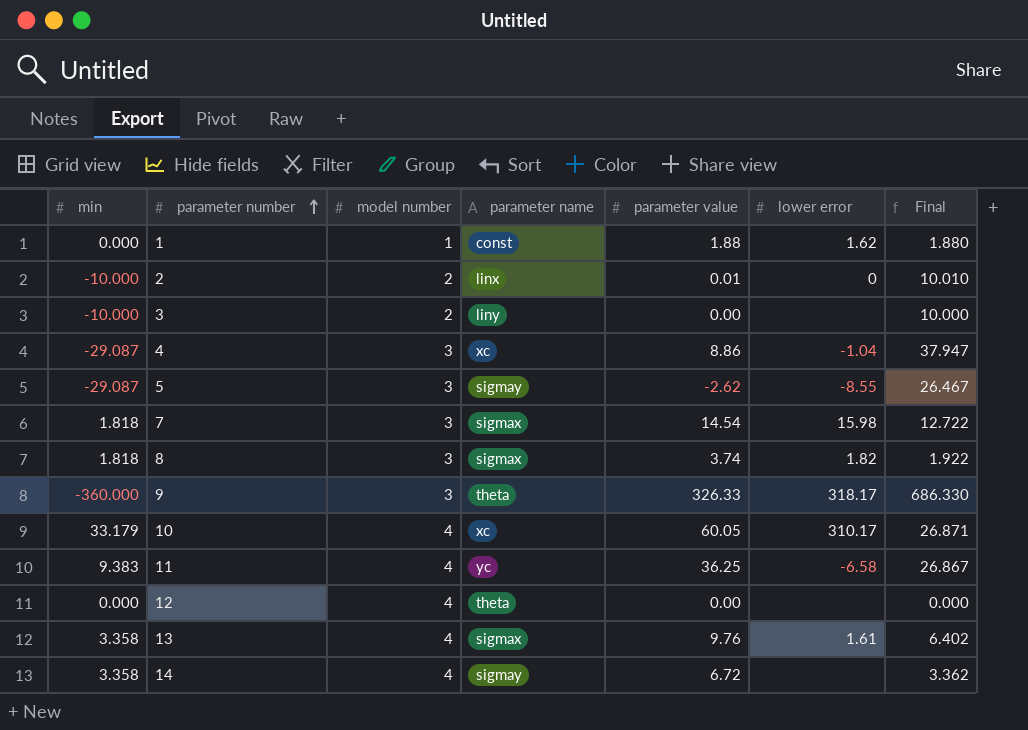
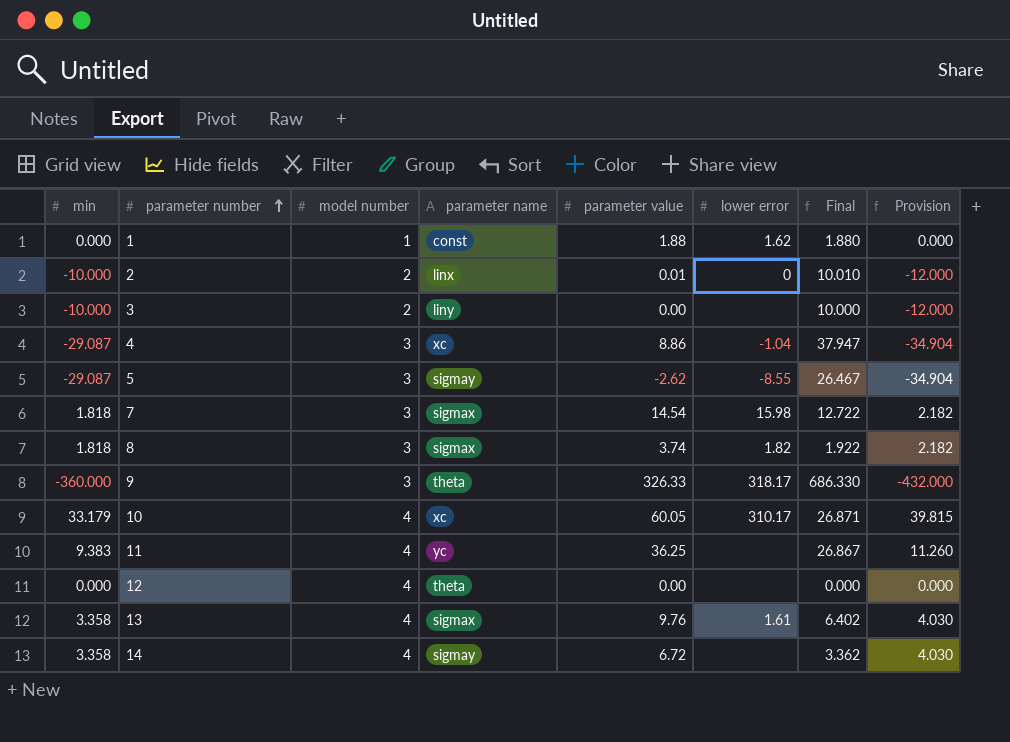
column Provision | formula: none -> [min] * 1.2
11 | lower error: -6.58 -> none

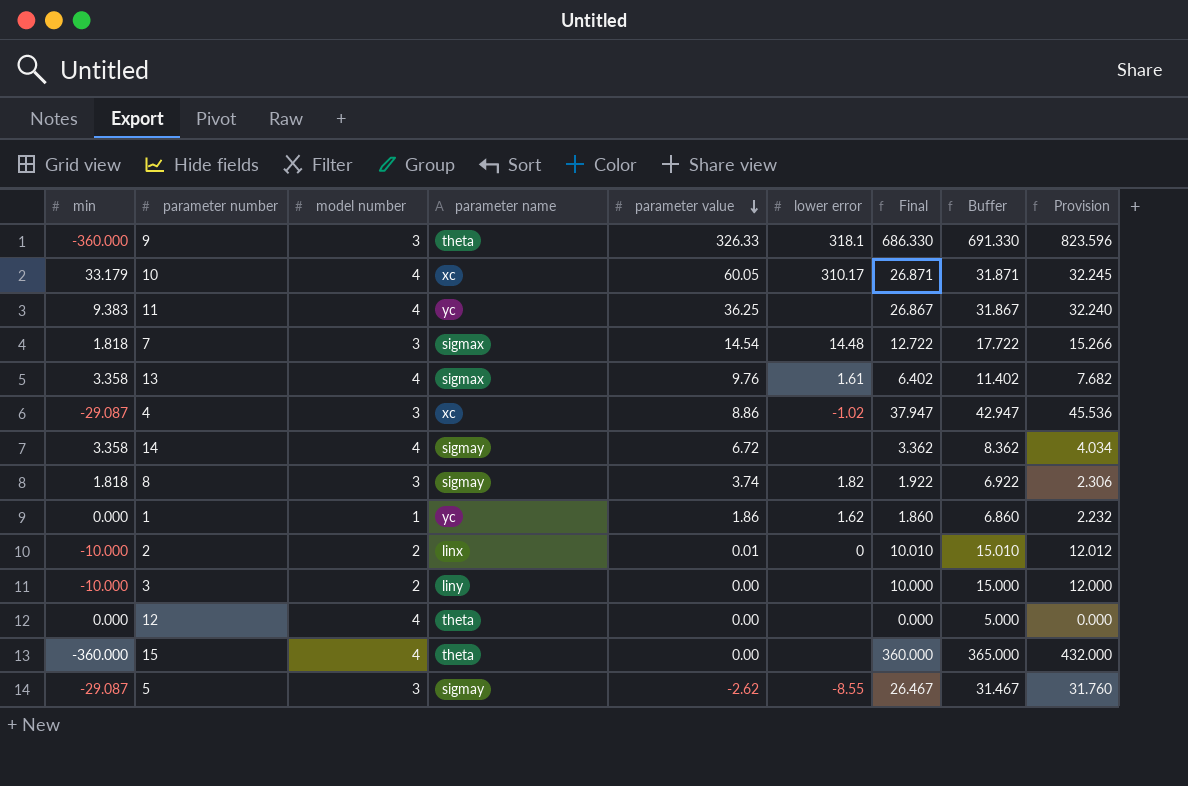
row order: parameter number ascending -> parameter value descending
column Buffer | formula: none -> [Final] + 5
column Provision | formula: [min] * 1.2 -> [Final] * 1.2
9 | lower error: 318.17 -> 318.1
7 | lower error: 15.98 -> 14.48
4 | lower error: -1.04 -> -1.02
8 | parameter name: sigmax -> sigmay
1 | parameter name: const -> yc
1 | parameter value: 1.88 -> 1.86
1 | Final: 1.880 -> 1.860
row 15: none -> -360.000 | 4 | theta | 0.00 | none | 360.000 | 365.000 | 432.000

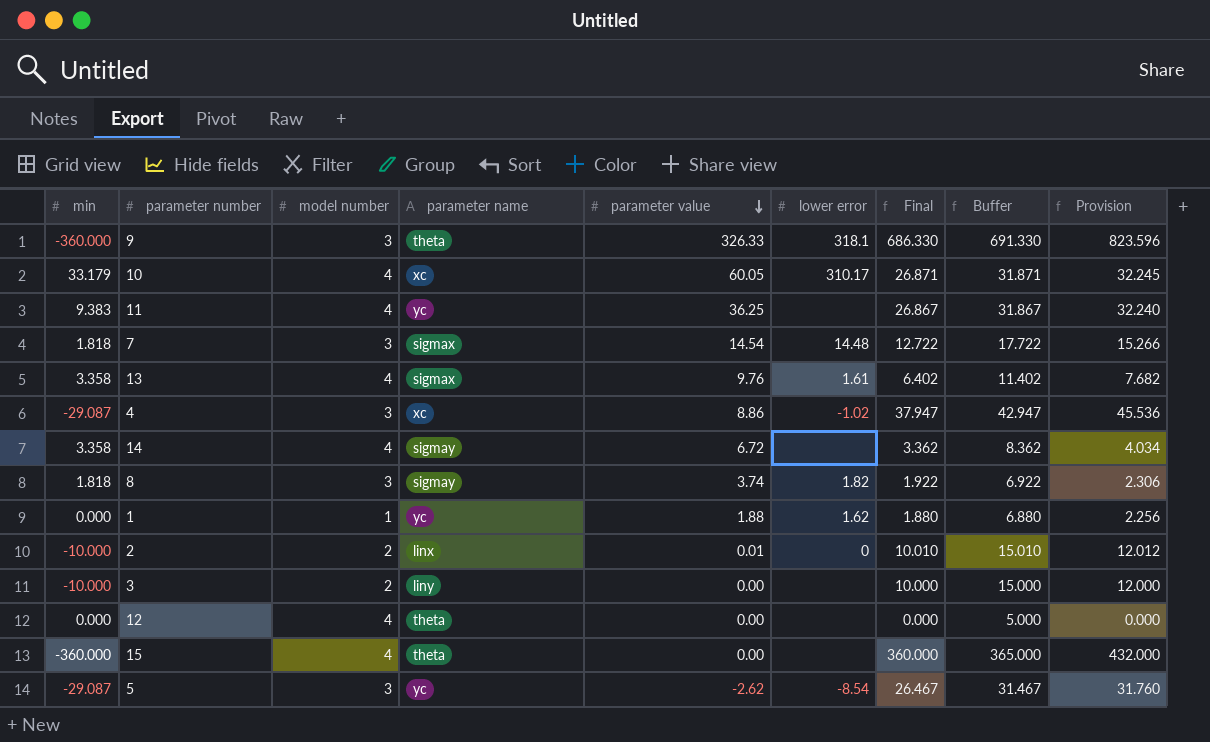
1 | parameter value: 1.86 -> 1.88
1 | Final: 1.860 -> 1.880
1 | Buffer: 6.860 -> 6.880
1 | Provision: 2.232 -> 2.256
5 | parameter name: sigmay -> yc
5 | lower error: -8.55 -> -8.54

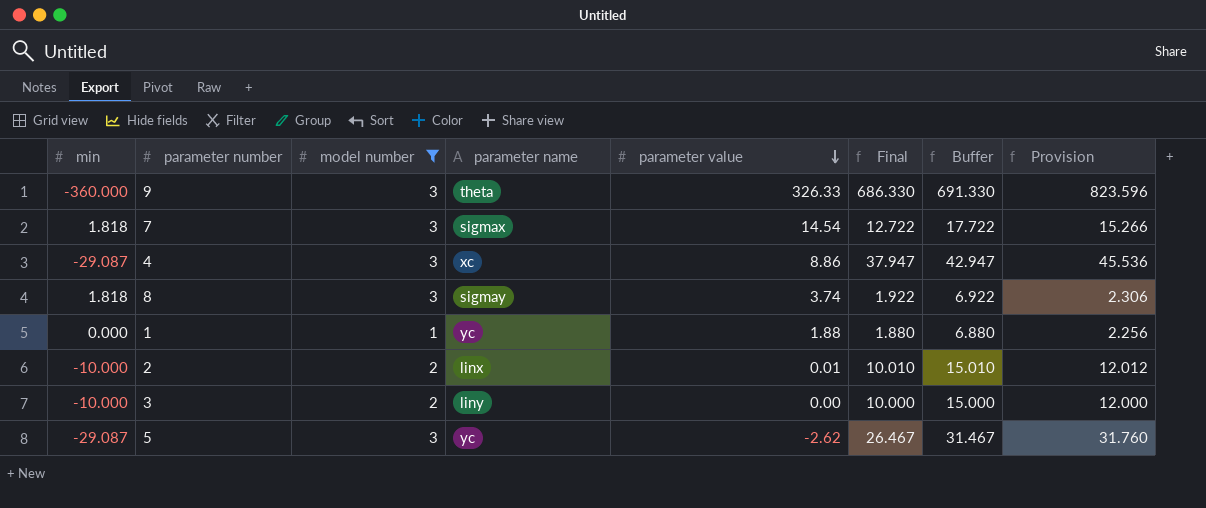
filter: none -> model number != 4
column lower error | position: 6 -> none

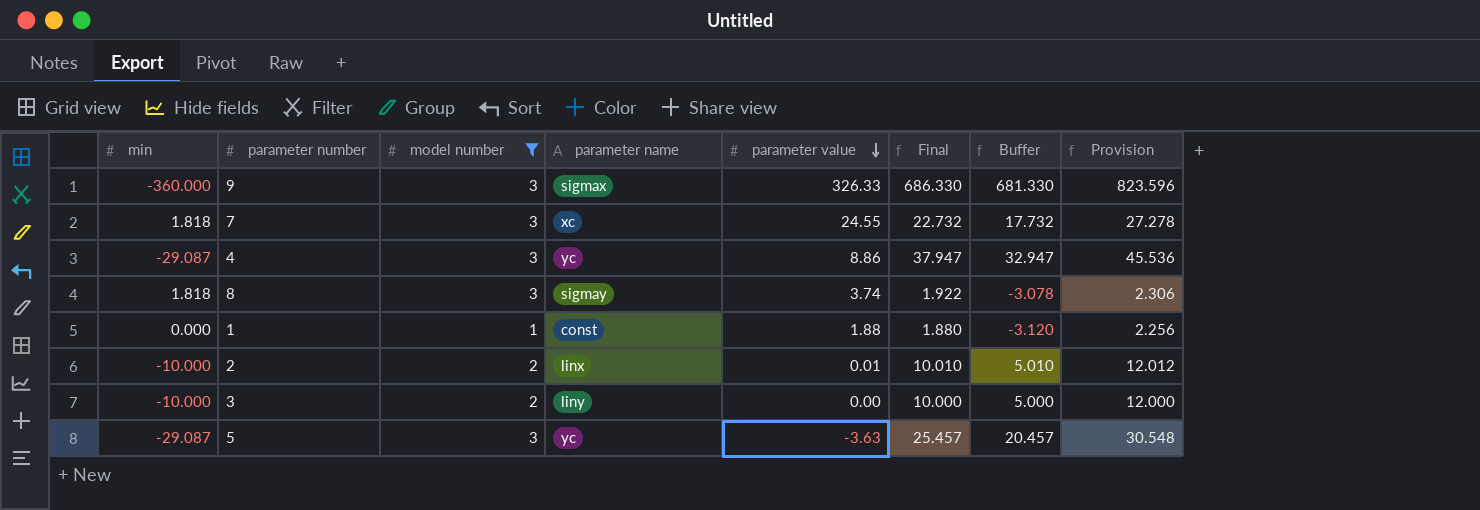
column Buffer | formula: [Final] + 5 -> [Final] - 5
9 | parameter name: theta -> sigmax
7 | parameter name: sigmax -> xc
7 | parameter value: 14.54 -> 24.55
7 | Final: 12.722 -> 22.732
7 | Provision: 15.266 -> 27.278
4 | parameter name: xc -> yc
1 | parameter name: yc -> const
5 | parameter value: -2.62 -> -3.63
5 | Final: 26.467 -> 25.457
5 | Provision: 31.760 -> 30.548

